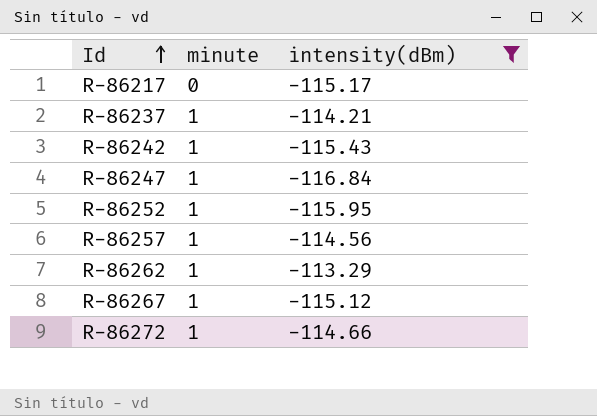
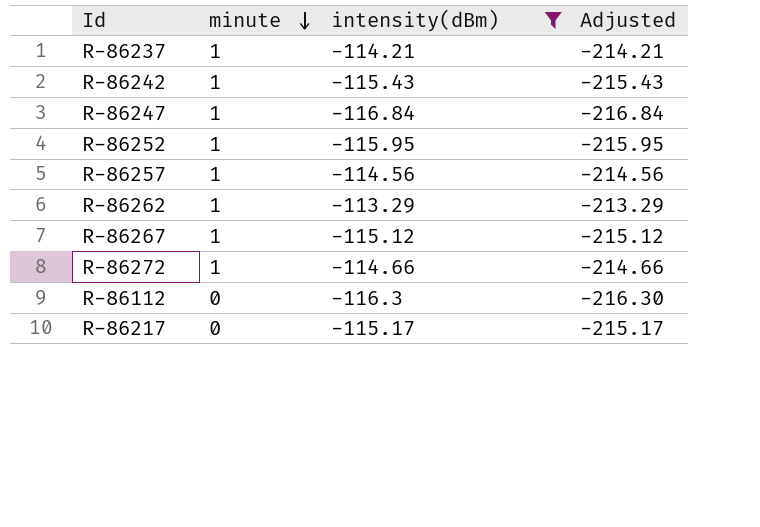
row order: Id ascending -> minute descending
column Adjusted | formula: none -> [intensity(dBm)] - 100
row R-86112: none -> 0 | -116.3 | -216.30

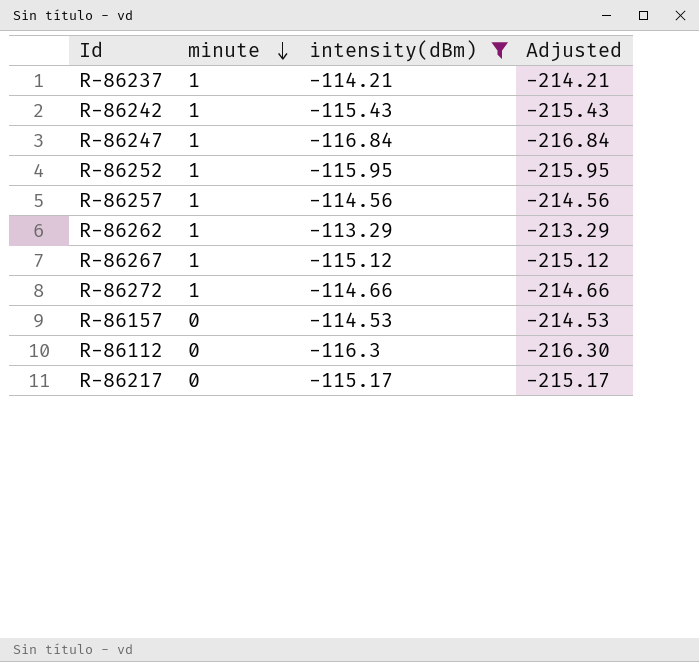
row R-86157: none -> 0 | -114.53 | -214.53

